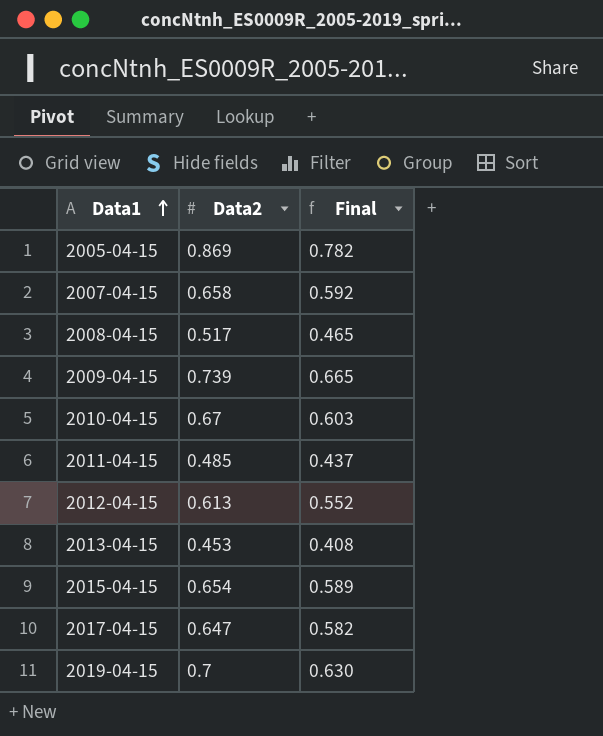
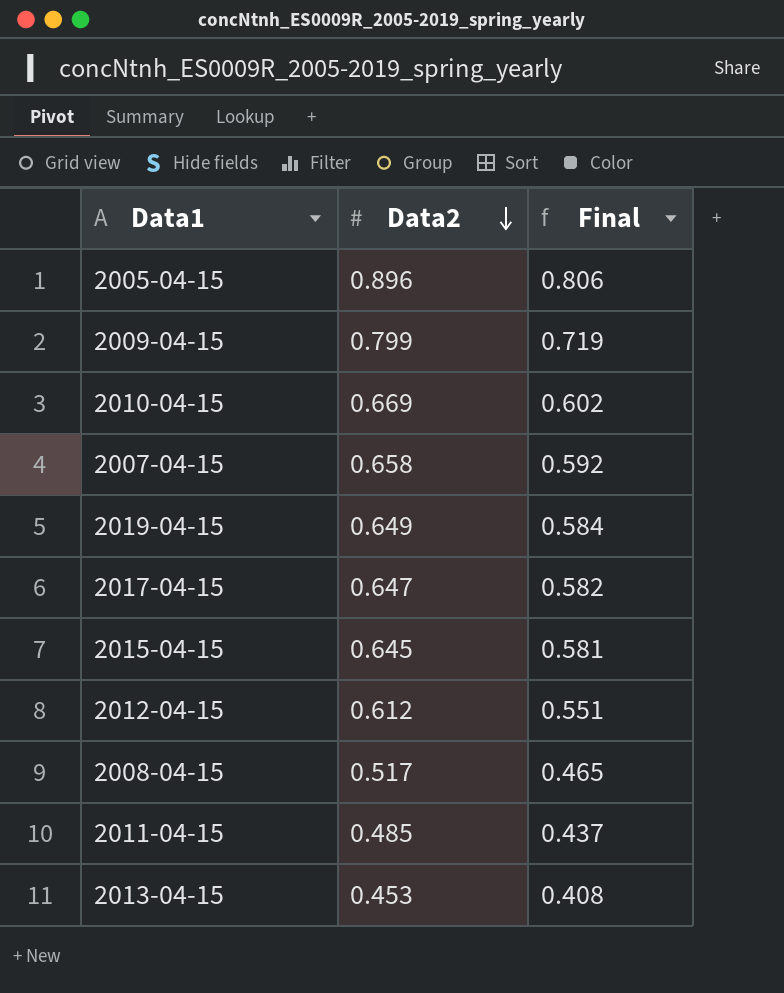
row order: Data1 ascending -> Data2 descending
2005-04-15 | Data2: 0.869 -> 0.896
2005-04-15 | Final: 0.782 -> 0.806
2009-04-15 | Data2: 0.739 -> 0.799
2009-04-15 | Final: 0.665 -> 0.719
2010-04-15 | Data2: 0.67 -> 0.669
2010-04-15 | Final: 0.603 -> 0.602
2019-04-15 | Data2: 0.7 -> 0.649
2019-04-15 | Final: 0.630 -> 0.584
2015-04-15 | Data2: 0.654 -> 0.645
2015-04-15 | Final: 0.589 -> 0.581
2012-04-15 | Data2: 0.613 -> 0.612
2012-04-15 | Final: 0.552 -> 0.551

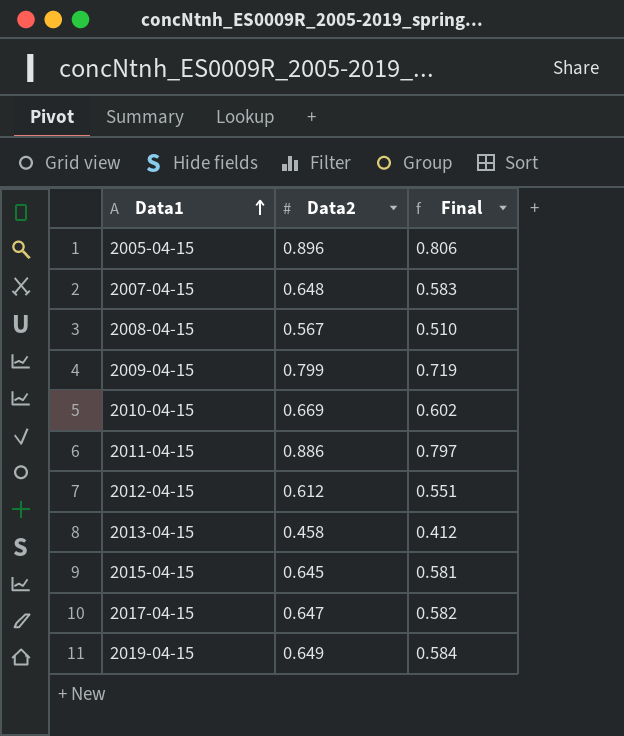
row order: Data2 descending -> Data1 ascending
2007-04-15 | Data2: 0.658 -> 0.648
2007-04-15 | Final: 0.592 -> 0.583
2008-04-15 | Data2: 0.517 -> 0.567
2008-04-15 | Final: 0.465 -> 0.510
2011-04-15 | Data2: 0.485 -> 0.886
2011-04-15 | Final: 0.437 -> 0.797
2013-04-15 | Data2: 0.453 -> 0.458
2013-04-15 | Final: 0.408 -> 0.412

